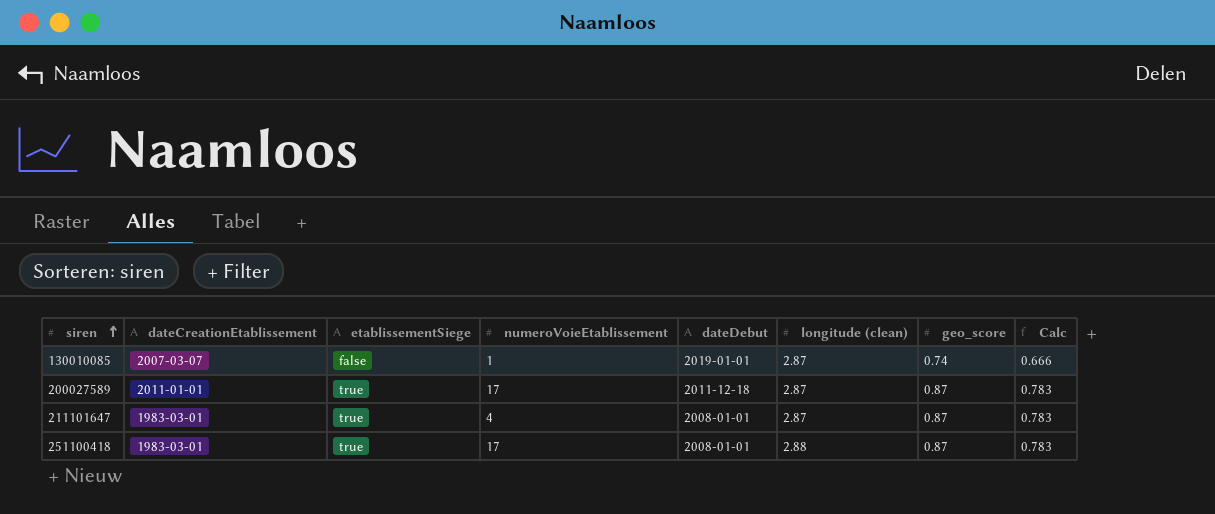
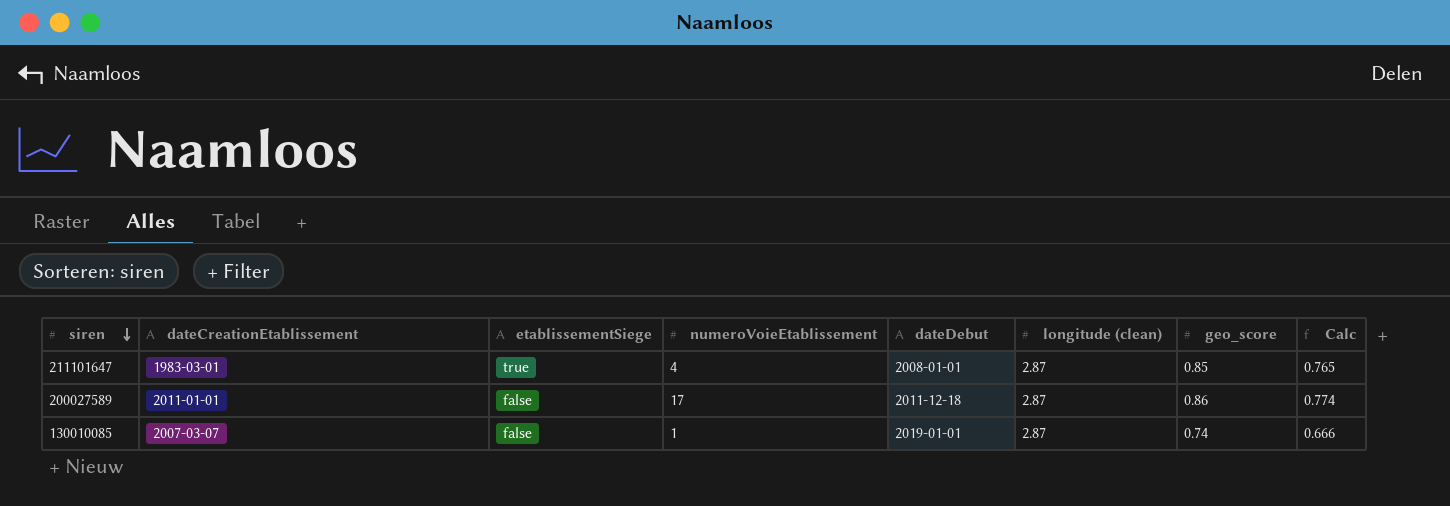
row order: siren ascending -> siren descending
row 251100418: 1983-03-01 | true | 17 | 2008-01-01 | 2.88 | 0.87 | 0.783 -> none
211101647 | geo_score: 0.87 -> 0.85
211101647 | Calc: 0.783 -> 0.765
200027589 | etablissementSiege: true -> false
200027589 | geo_score: 0.87 -> 0.86
200027589 | Calc: 0.783 -> 0.774

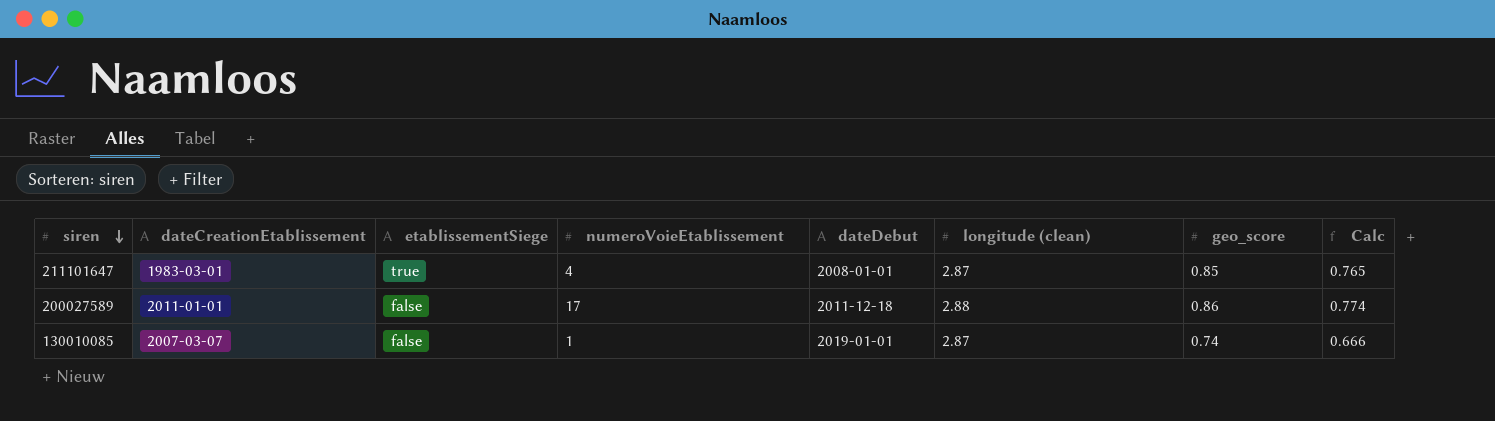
200027589 | longitude (clean): 2.87 -> 2.88

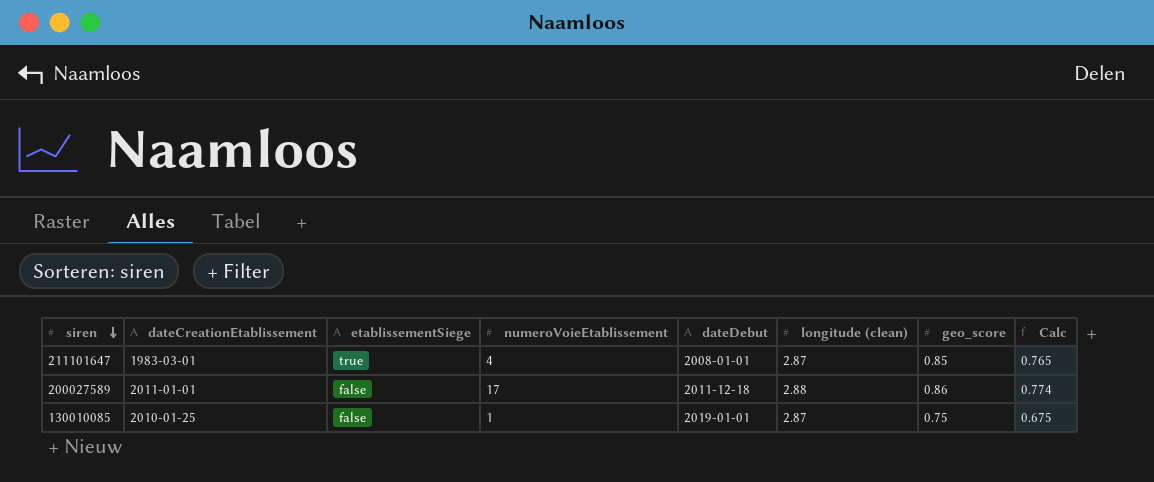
130010085 | dateCreationEtablissement: 2007-03-07 -> 2010-01-25
130010085 | geo_score: 0.74 -> 0.75
130010085 | Calc: 0.666 -> 0.675

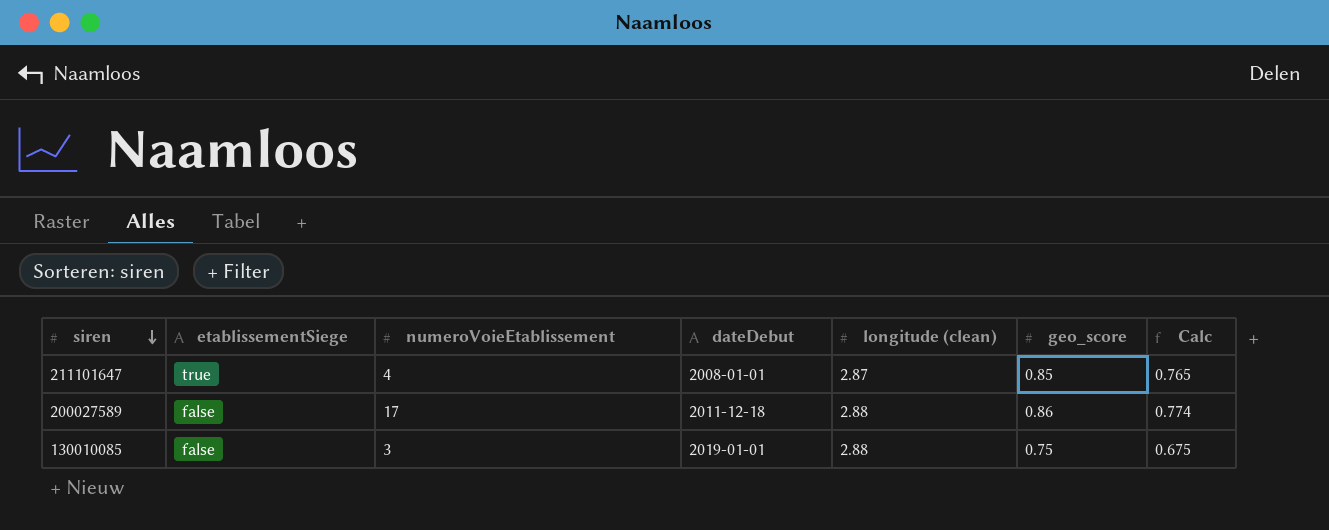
column dateCreationEtablissement | position: 2 -> none
130010085 | numeroVoieEtablissement: 1 -> 3
130010085 | longitude (clean): 2.87 -> 2.88

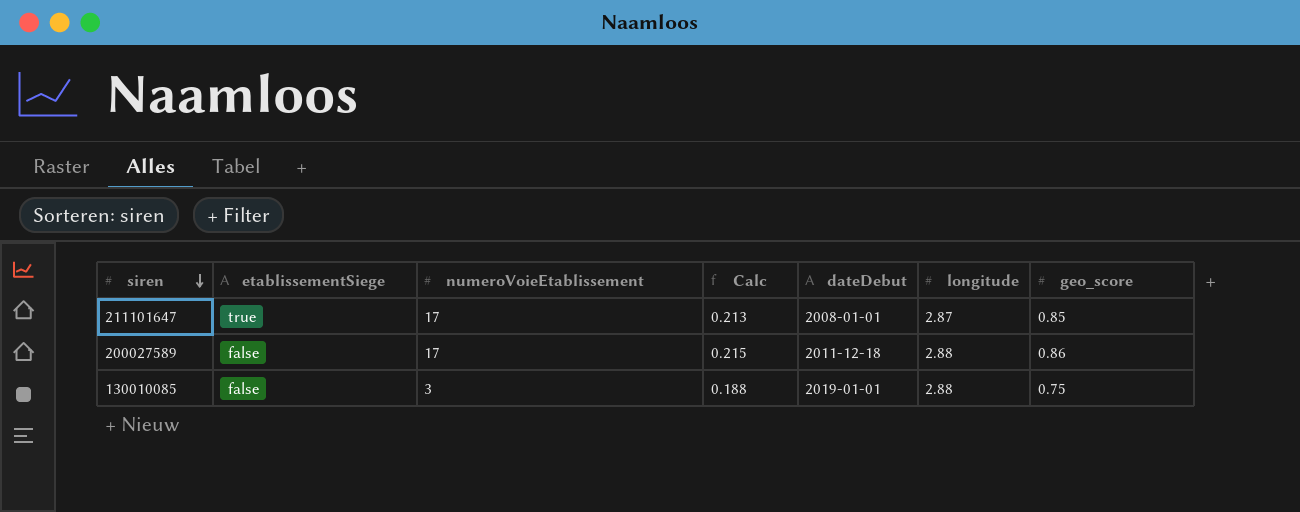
column Calc | formula: [geo_score] * 0.9 -> [geo_score] * 0.25
column Calc | position: 7 -> 4
column name: longitude (clean) -> longitude
211101647 | numeroVoieEtablissement: 4 -> 17

